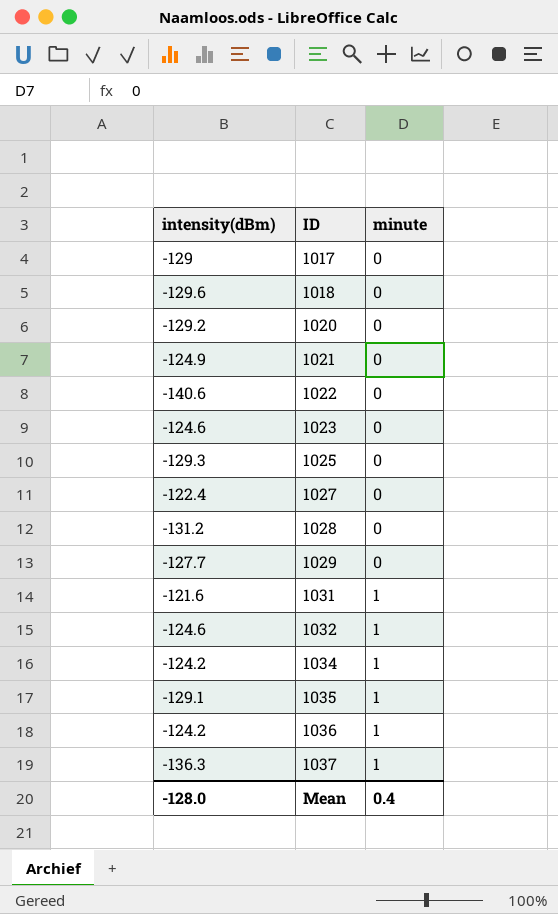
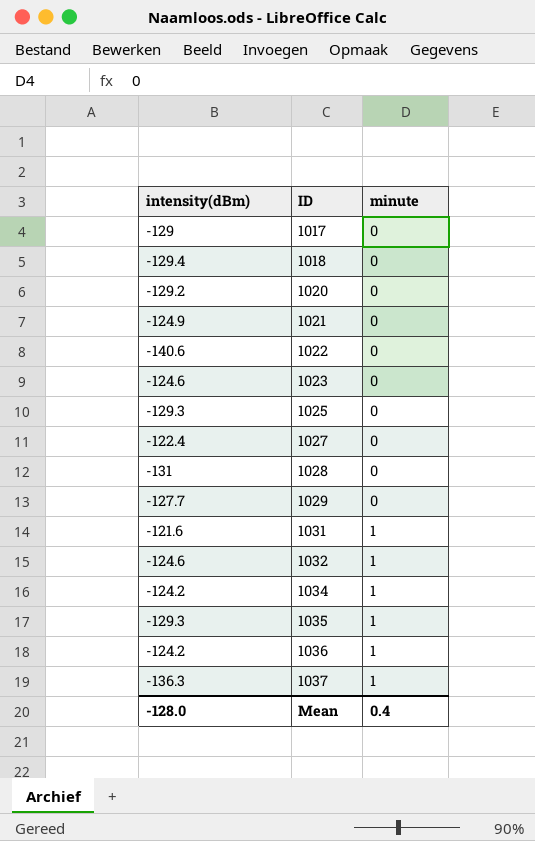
1018 | intensity(dBm): -129.6 -> -129.4
1028 | intensity(dBm): -131.2 -> -131
1035 | intensity(dBm): -129.1 -> -129.3

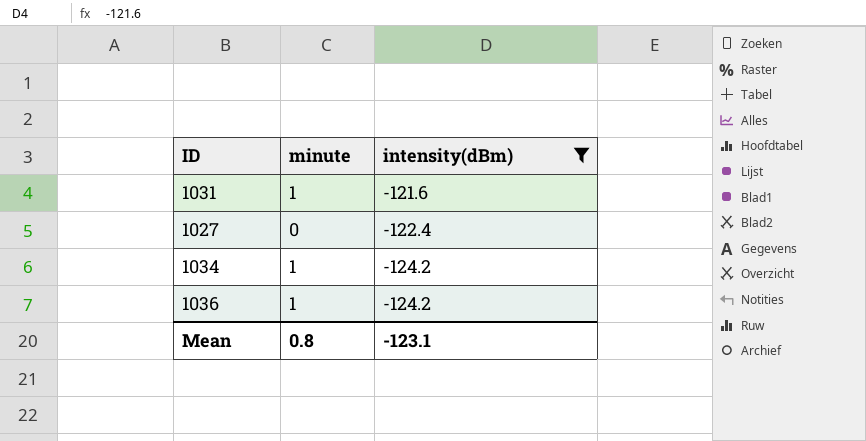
filter: none -> intensity(dBm) >= -124.2
row order: ID ascending -> intensity(dBm) descending
column intensity(dBm) | position: 1 -> 3
Mean | minute: 0.4 -> 0.8
Mean | intensity(dBm): -128.0 -> -123.1

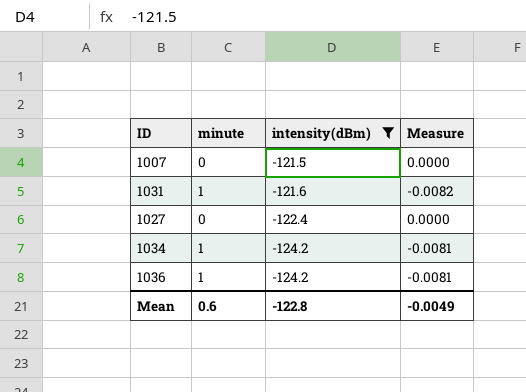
column Measure | formula: none -> [minute] / [intensity(dBm)]
row 1007: none -> 0 | -121.5 | 0.0000
Mean | minute: 0.8 -> 0.6
Mean | intensity(dBm): -123.1 -> -122.8

